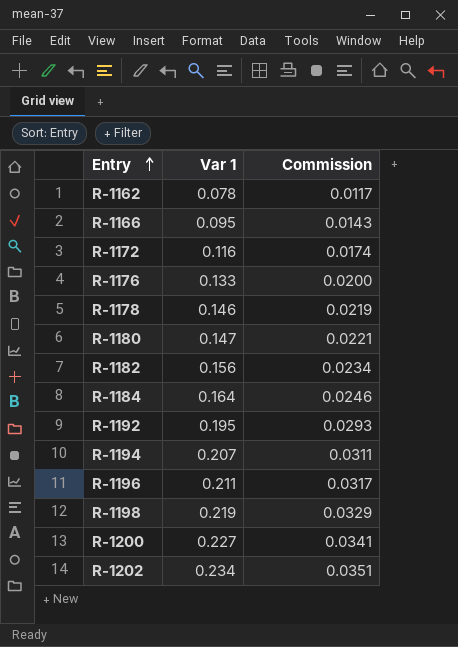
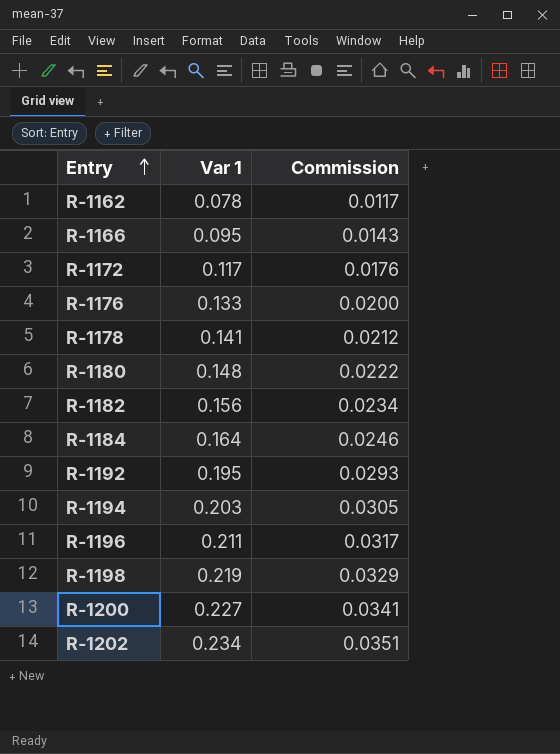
R-1172 | Var 1: 0.116 -> 0.117
R-1172 | Commission: 0.0174 -> 0.0176
R-1178 | Var 1: 0.146 -> 0.141
R-1178 | Commission: 0.0219 -> 0.0212
R-1180 | Var 1: 0.147 -> 0.148
R-1180 | Commission: 0.0221 -> 0.0222
R-1194 | Var 1: 0.207 -> 0.203
R-1194 | Commission: 0.0311 -> 0.0305

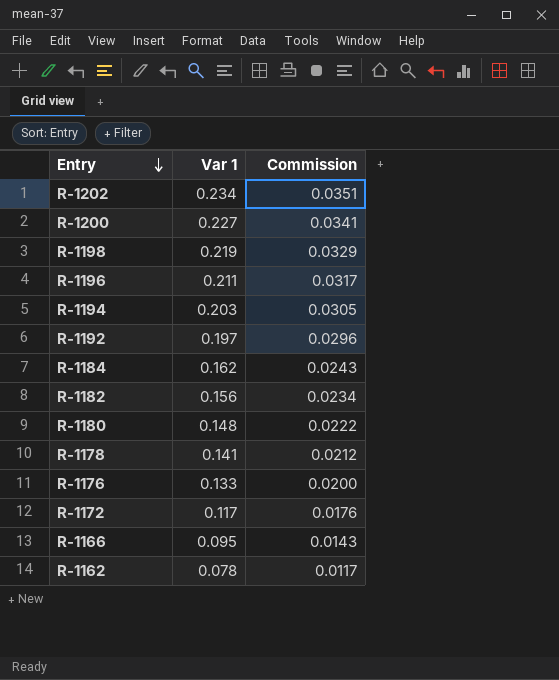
row order: Entry ascending -> Entry descending
R-1192 | Var 1: 0.195 -> 0.197
R-1192 | Commission: 0.0293 -> 0.0296
R-1184 | Var 1: 0.164 -> 0.162
R-1184 | Commission: 0.0246 -> 0.0243

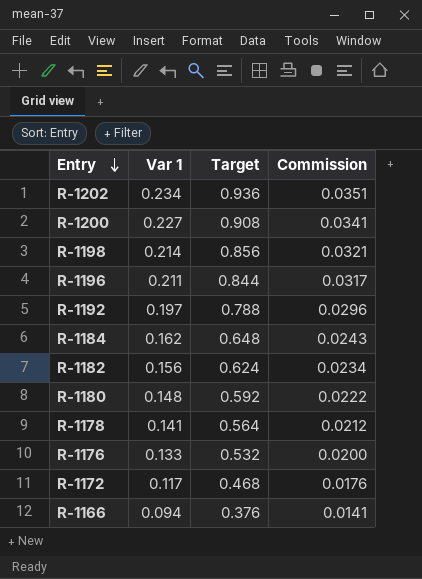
column Target | formula: none -> [Var 1] * 4
row R-1194: 0.203 | 0.0305 -> none
row R-1162: 0.078 | 0.0117 -> none
R-1198 | Var 1: 0.219 -> 0.214
R-1198 | Commission: 0.0329 -> 0.0321
R-1166 | Var 1: 0.095 -> 0.094
R-1166 | Commission: 0.0143 -> 0.0141

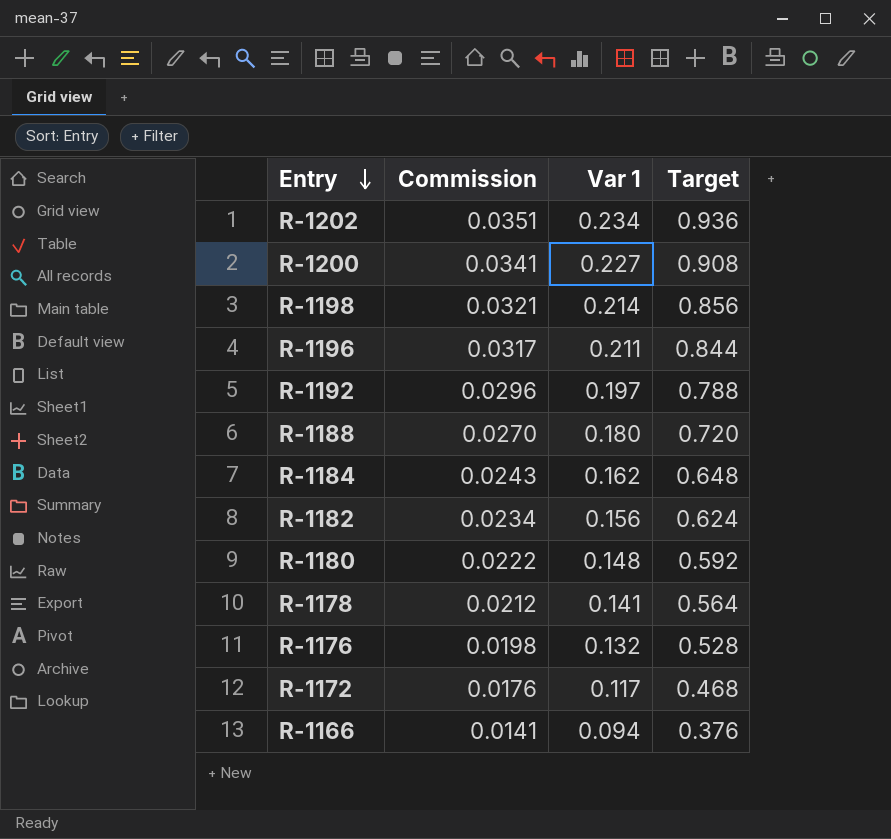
column Commission | position: 4 -> 2
row R-1188: none -> 0.0270 | 0.180 | 0.720
R-1176 | Commission: 0.0200 -> 0.0198
R-1176 | Var 1: 0.133 -> 0.132
R-1176 | Target: 0.532 -> 0.528

